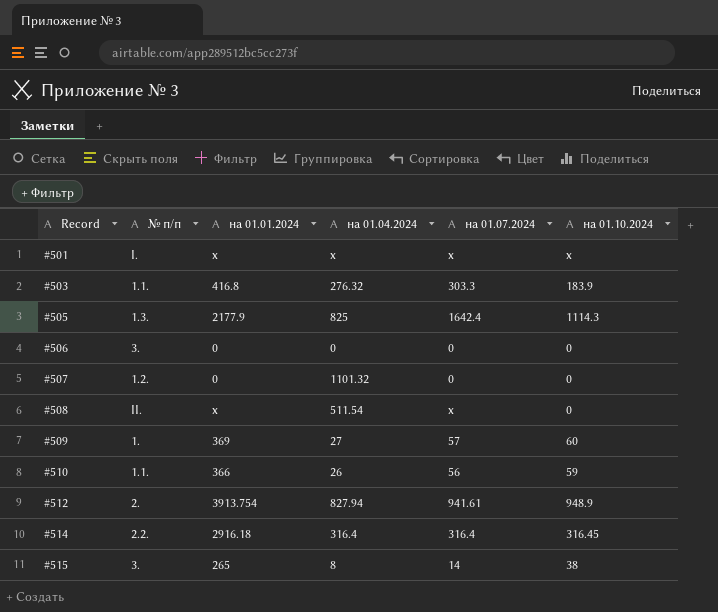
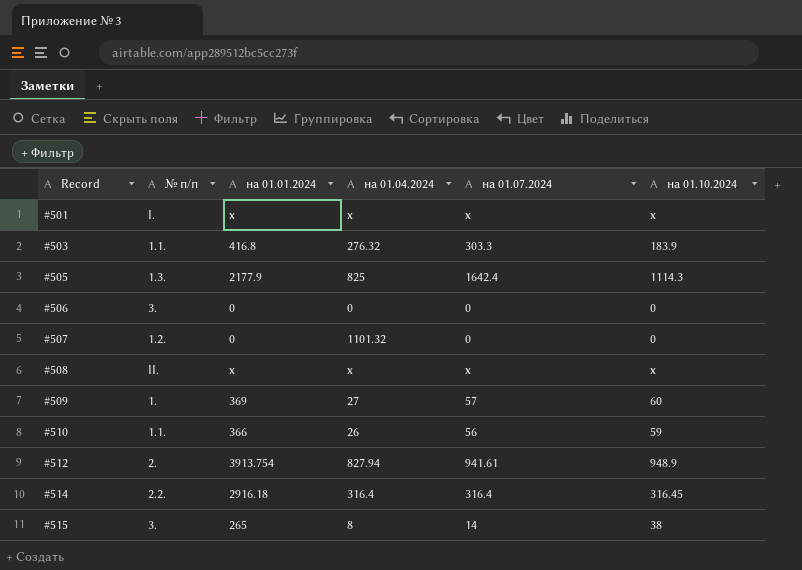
#508 | на 01.04.2024: 511.54 -> x
#508 | на 01.10.2024: 0 -> x

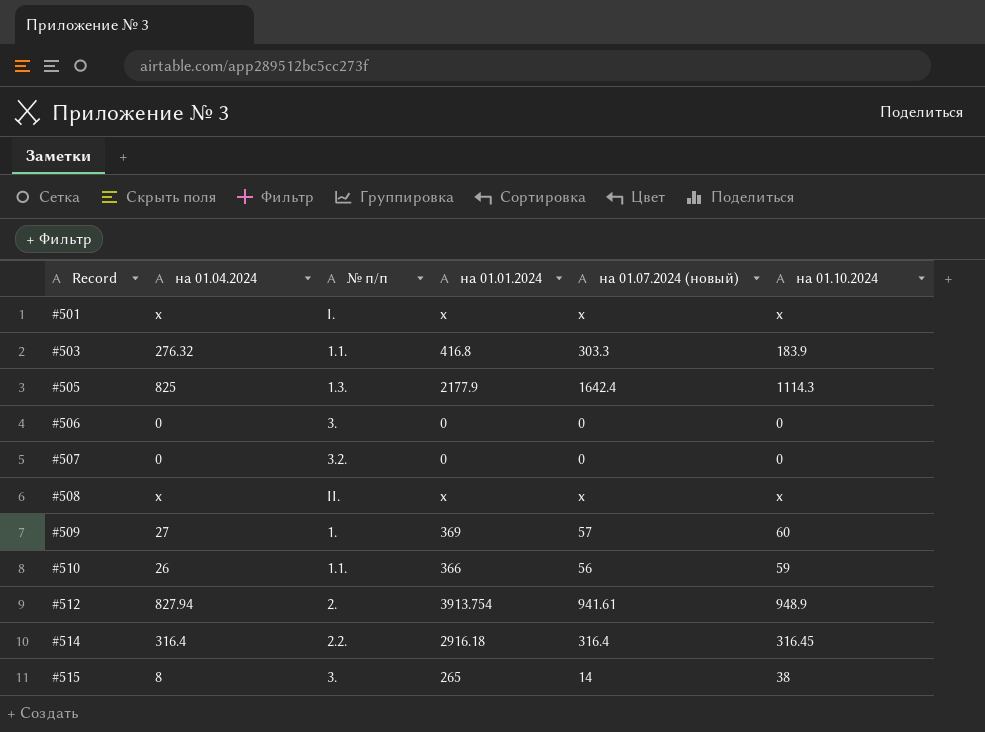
column на 01.04.2024 | position: 4 -> 2
column name: на 01.07.2024 -> на 01.07.2024 (новый)
#507 | на 01.04.2024: 1101.32 -> 0
#507 | № п/п: 1.2. -> 3.2.

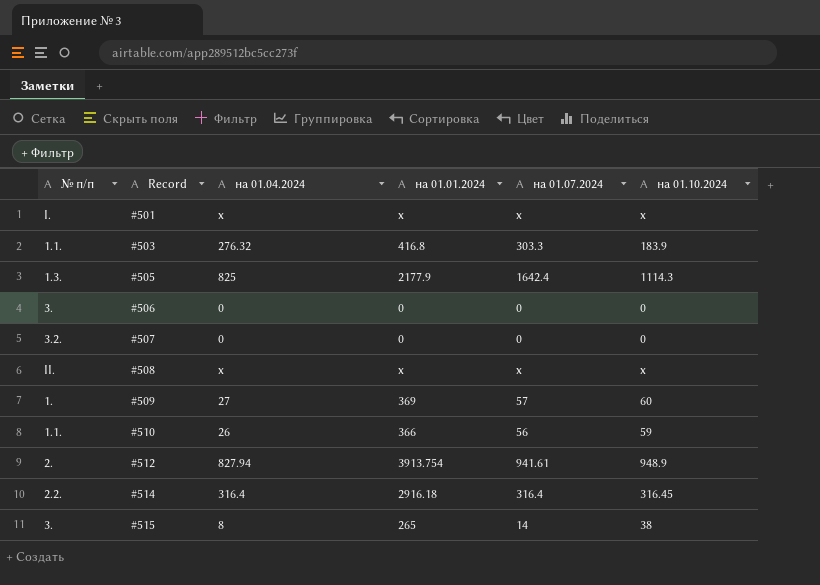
column № п/п | position: 3 -> 1
column name: на 01.07.2024 (новый) -> на 01.07.2024

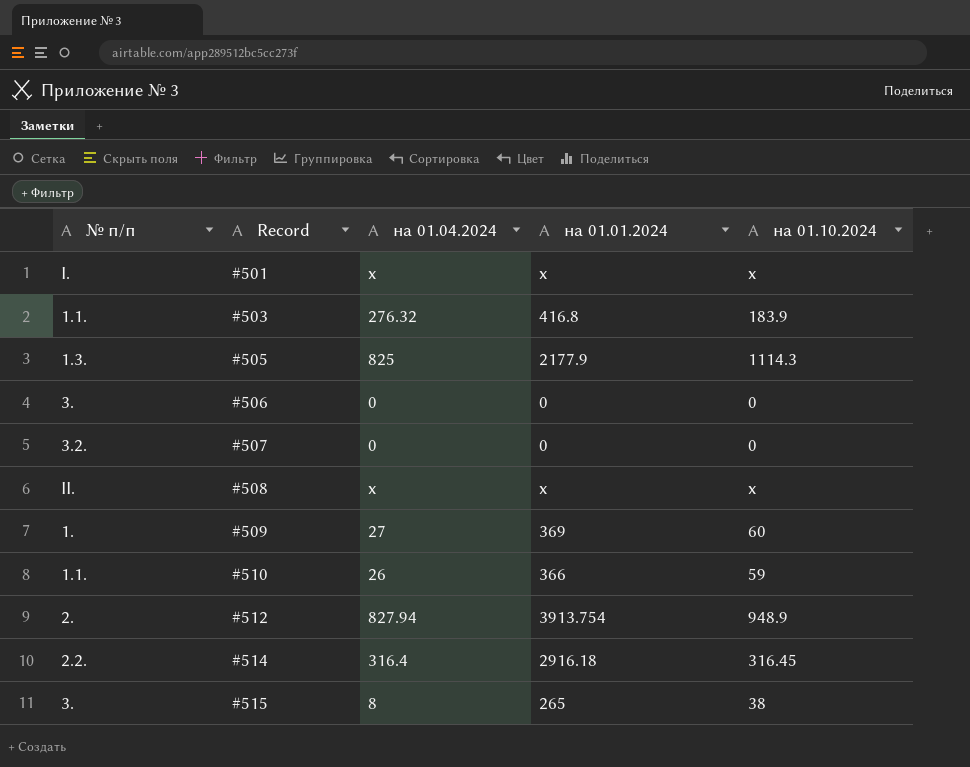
column на 01.07.2024 | position: 5 -> none

